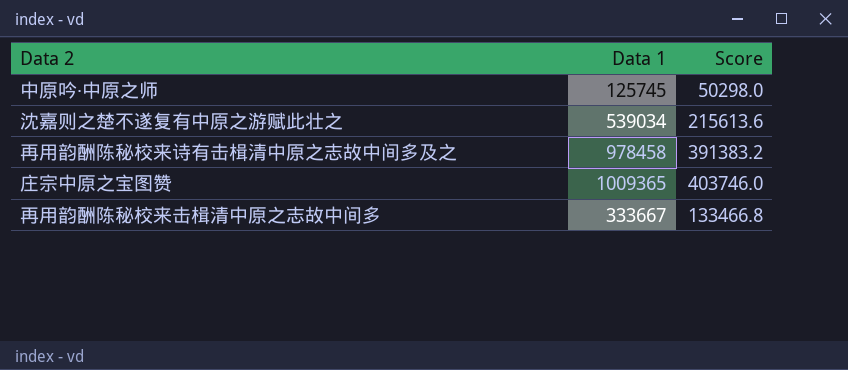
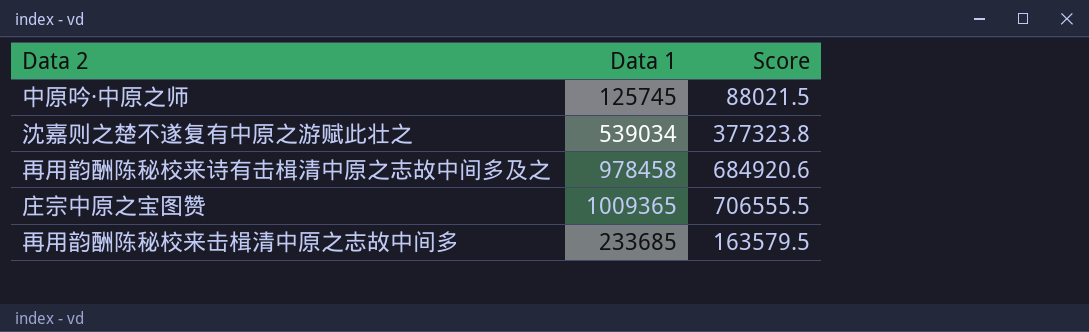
column Score | formula: [Data 1] * 0.4 -> [Data 1] * 0.7
再用韵酬陈秘校来击楫清中原之志故中间多 | Data 1: 333667 -> 233685

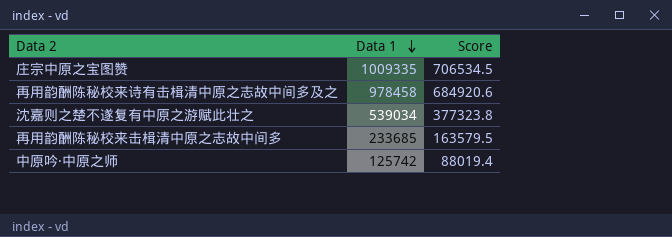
row order: none -> Data 1 descending
庄宗中原之宝图赞 | Data 1: 1009365 -> 1009335
庄宗中原之宝图赞 | Score: 706555.5 -> 706534.5
中原吟·中原之师 | Data 1: 125745 -> 125742
中原吟·中原之师 | Score: 88021.5 -> 88019.4

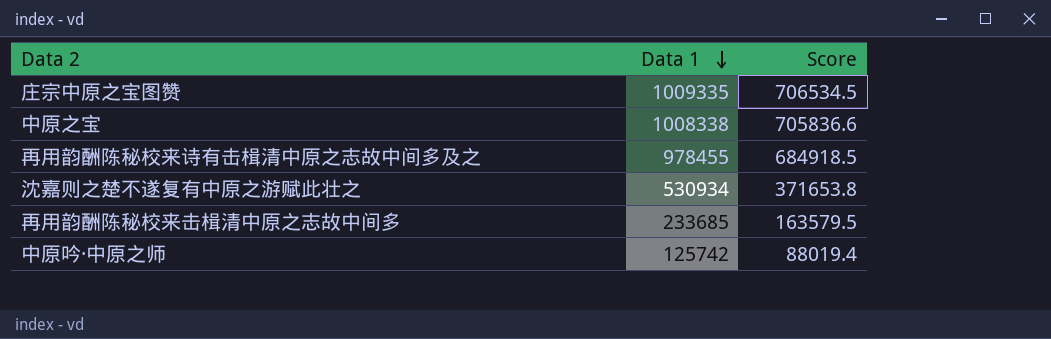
row 中原之宝: none -> 1008338 | 705836.6
再用韵酬陈秘校来诗有击楫清中原之志故中间多及之 | Data 1: 978458 -> 978455
再用韵酬陈秘校来诗有击楫清中原之志故中间多及之 | Score: 684920.6 -> 684918.5
沈嘉则之楚不遂复有中原之游赋此壮之 | Data 1: 539034 -> 530934
沈嘉则之楚不遂复有中原之游赋此壮之 | Score: 377323.8 -> 371653.8

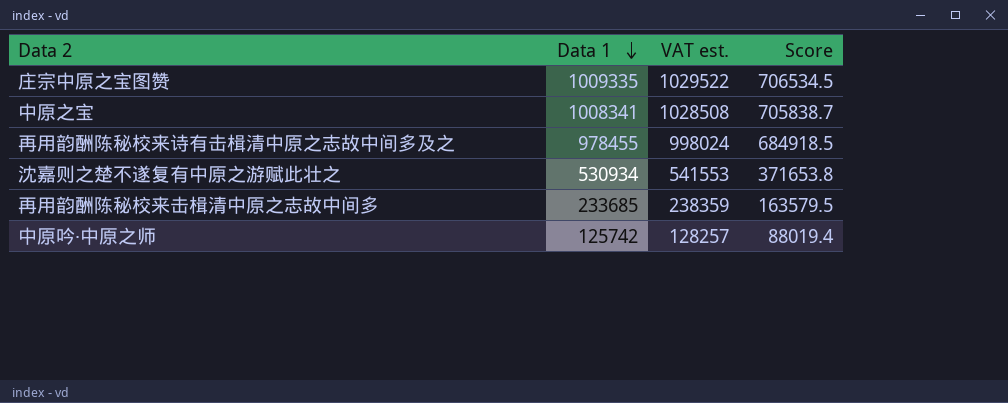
column VAT est. | formula: none -> [Data 1] * 1.02
中原之宝 | Data 1: 1008338 -> 1008341
中原之宝 | Score: 705836.6 -> 705838.7

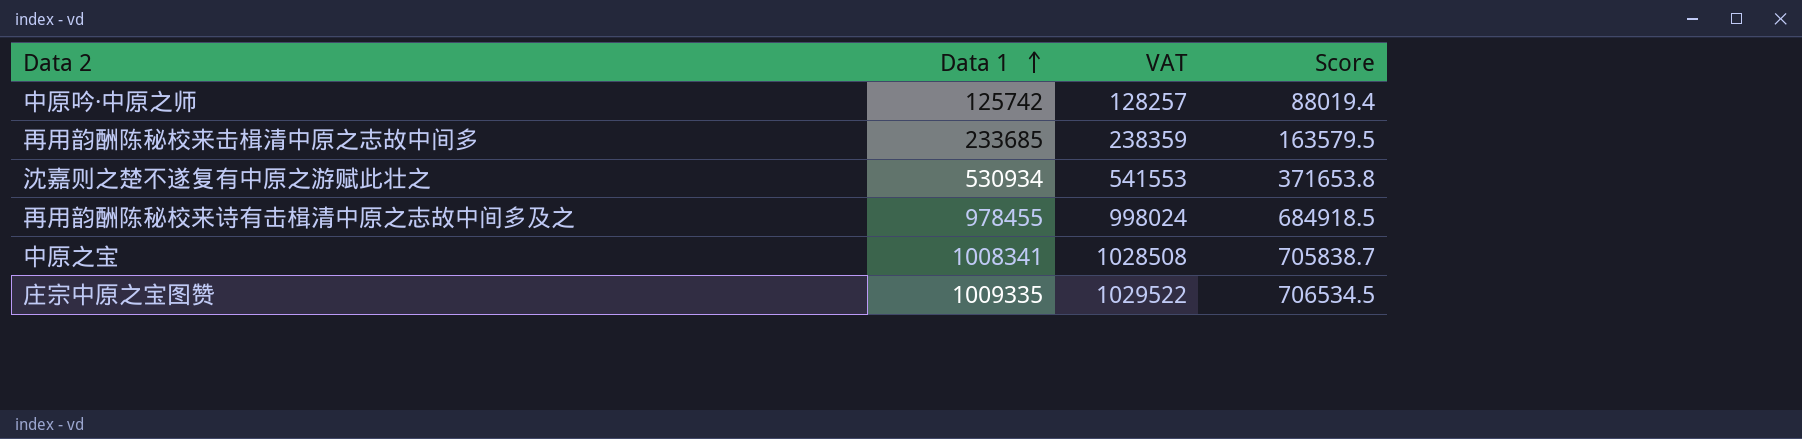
row order: Data 1 descending -> Data 1 ascending
column name: VAT est. -> VAT

